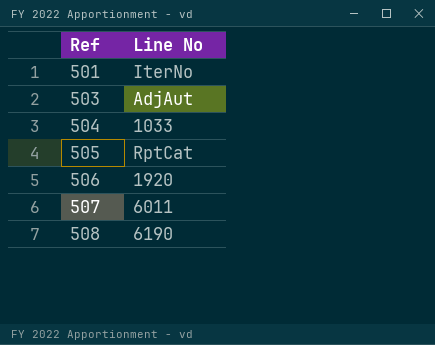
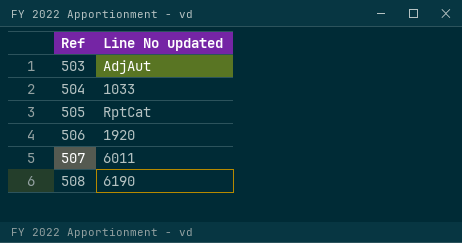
column name: Line No -> Line No updated
row 501: IterNo -> none

